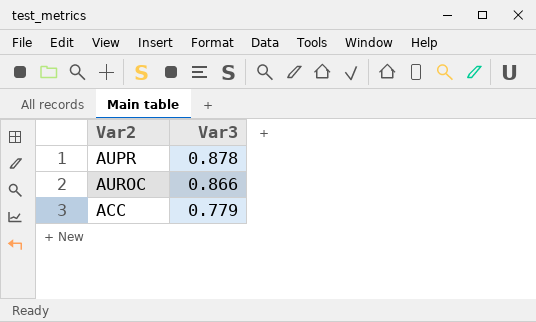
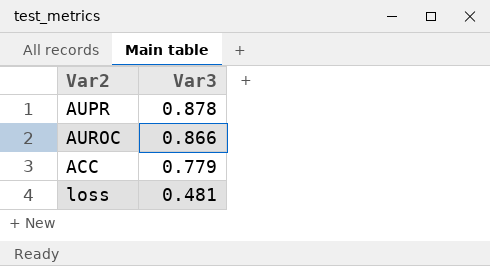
row loss: none -> 0.481

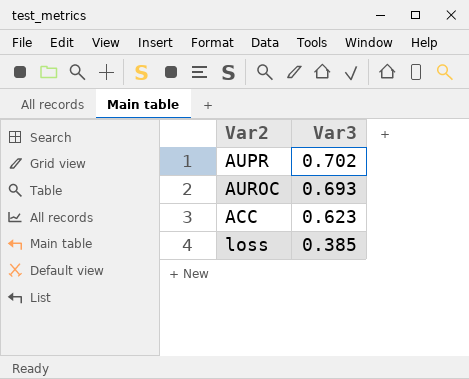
AUPR | Var3: 0.878 -> 0.702
AUROC | Var3: 0.866 -> 0.693
ACC | Var3: 0.779 -> 0.623
loss | Var3: 0.481 -> 0.385

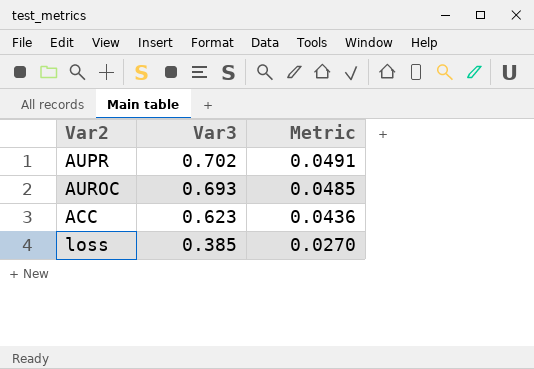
column Metric | formula: none -> [Var3] * 0.07

